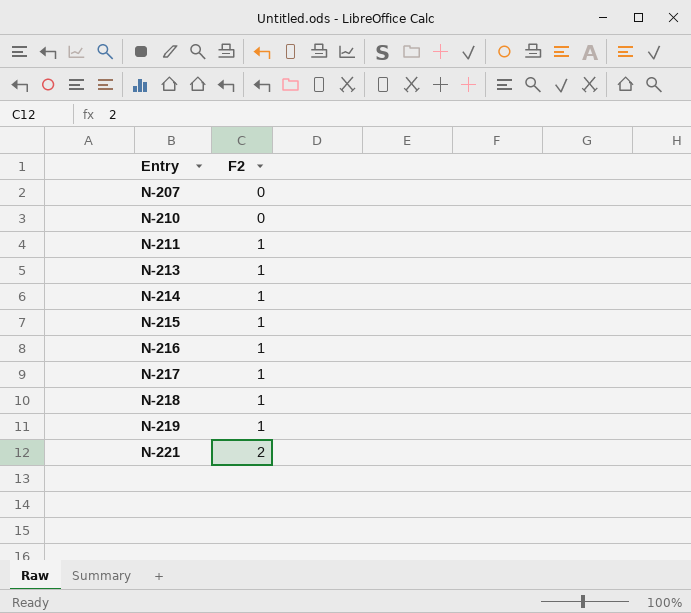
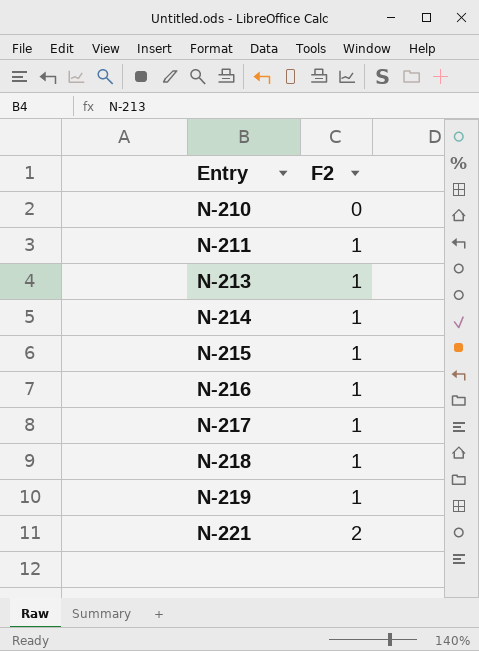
row N-207: 0 -> none

